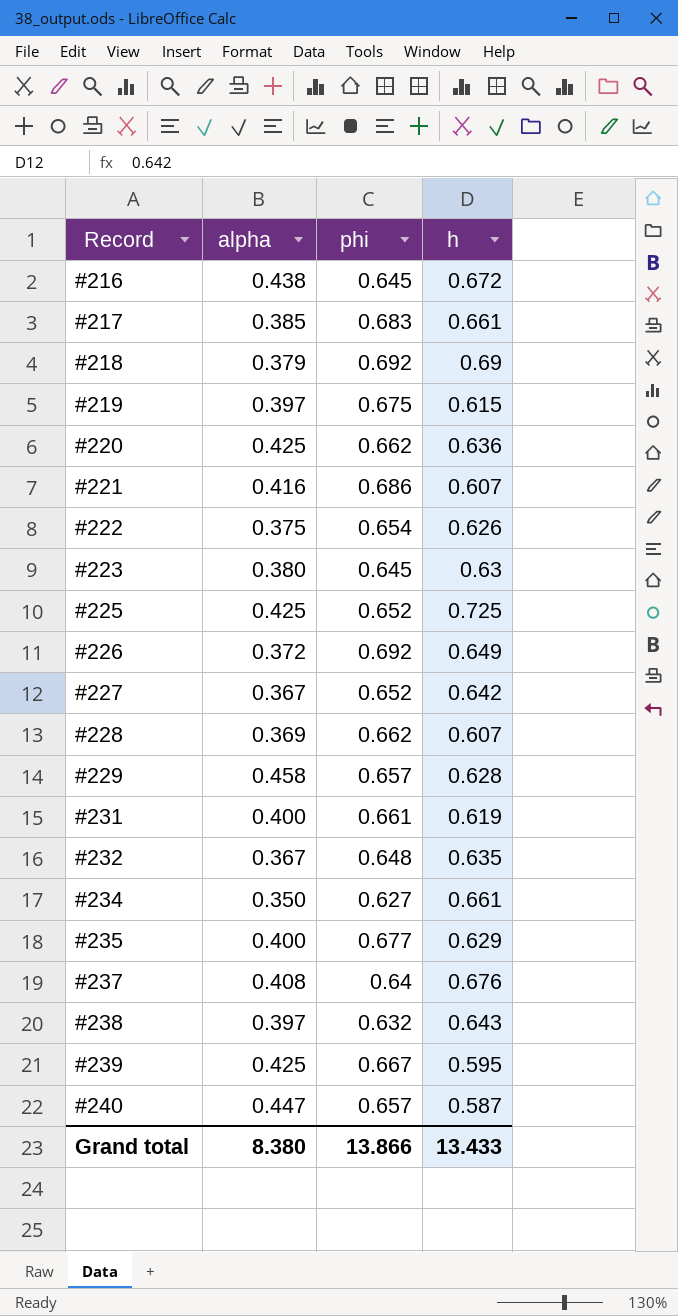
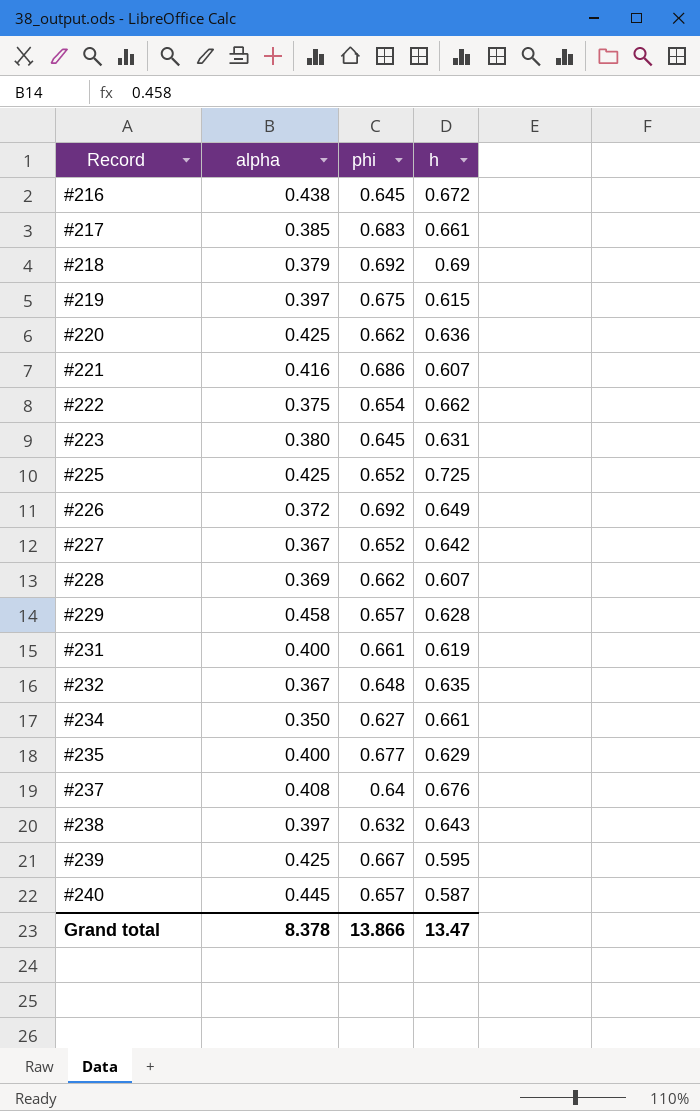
#222 | h: 0.626 -> 0.662
#223 | h: 0.63 -> 0.631
#240 | alpha: 0.447 -> 0.445
Grand total | alpha: 8.380 -> 8.378
Grand total | h: 13.433 -> 13.47

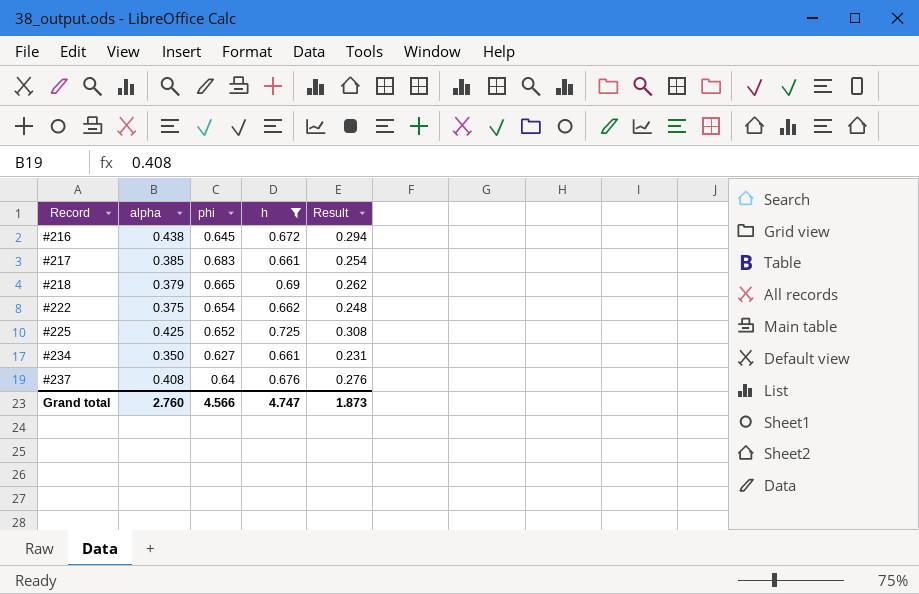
filter: none -> h >= 0.661
column Result | formula: none -> [alpha] * [h]
#218 | phi: 0.692 -> 0.665
Grand total | alpha: 8.378 -> 2.760
Grand total | phi: 13.866 -> 4.566
Grand total | h: 13.47 -> 4.747

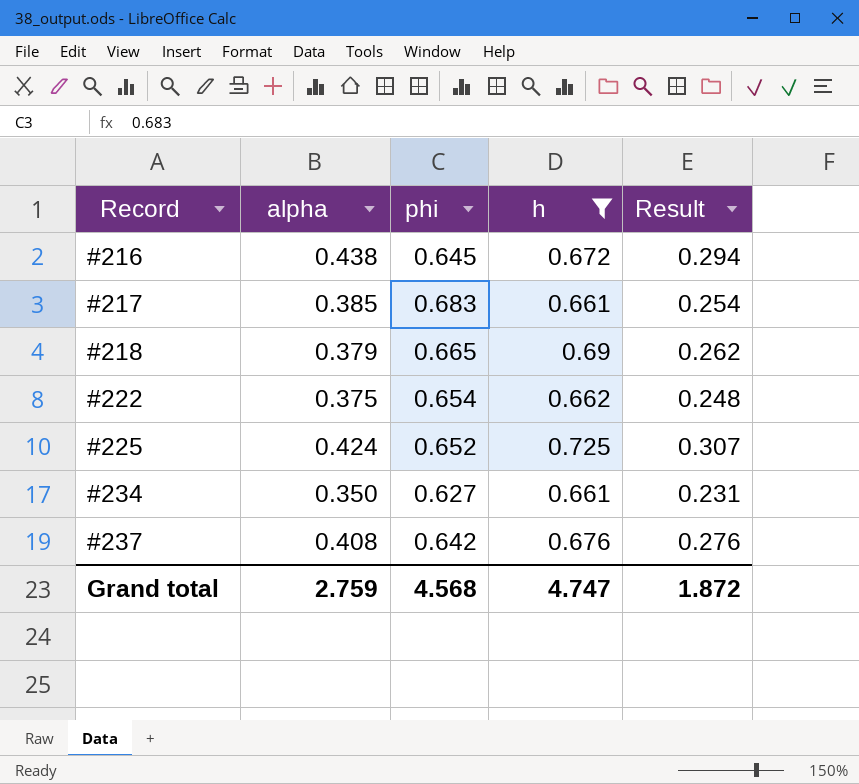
#225 | alpha: 0.425 -> 0.424
#225 | Result: 0.308 -> 0.307
#237 | phi: 0.64 -> 0.642
Grand total | alpha: 2.760 -> 2.759
Grand total | phi: 4.566 -> 4.568
Grand total | Result: 1.873 -> 1.872

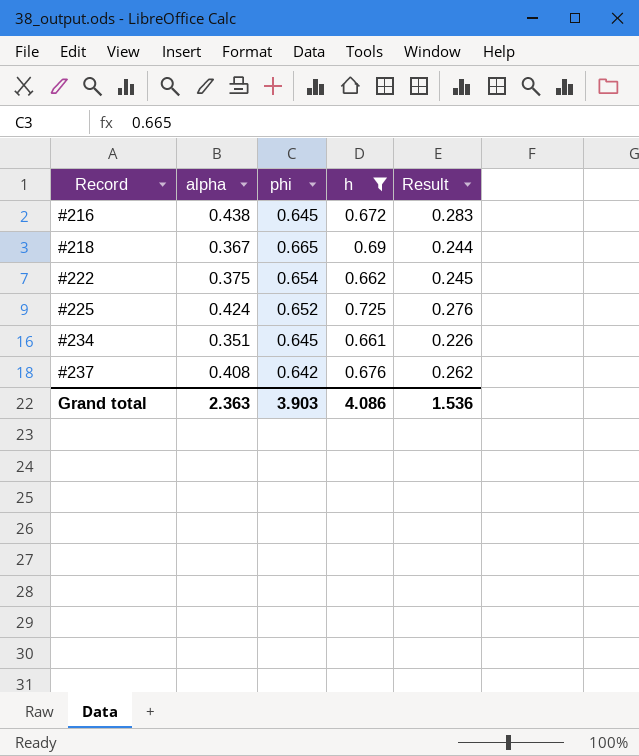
column Result | formula: [alpha] * [h] -> [alpha] * [phi]
row #217: 0.385 | 0.683 | 0.661 | 0.254 -> none
#218 | alpha: 0.379 -> 0.367
#234 | alpha: 0.350 -> 0.351
#234 | phi: 0.627 -> 0.645
Grand total | alpha: 2.759 -> 2.363
Grand total | phi: 4.568 -> 3.903
Grand total | h: 4.747 -> 4.086
Grand total | Result: 1.872 -> 1.536

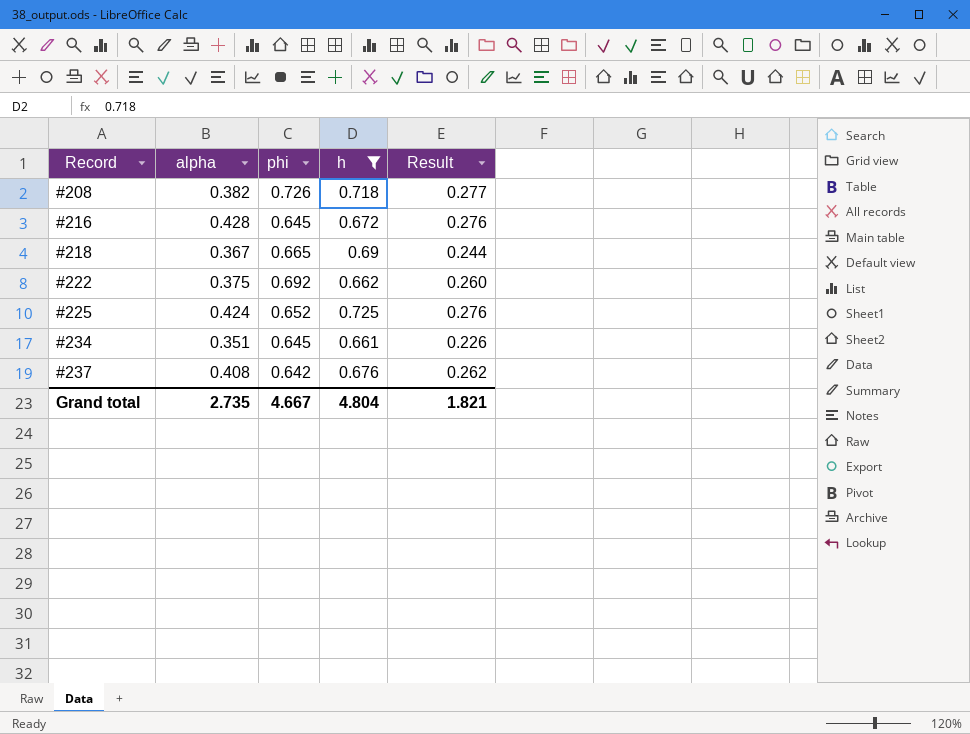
row #208: none -> 0.382 | 0.726 | 0.718 | 0.277
#216 | alpha: 0.438 -> 0.428
#216 | Result: 0.283 -> 0.276
#222 | phi: 0.654 -> 0.692
#222 | Result: 0.245 -> 0.260
Grand total | alpha: 2.363 -> 2.735
Grand total | phi: 3.903 -> 4.667
Grand total | h: 4.086 -> 4.804
Grand total | Result: 1.536 -> 1.821

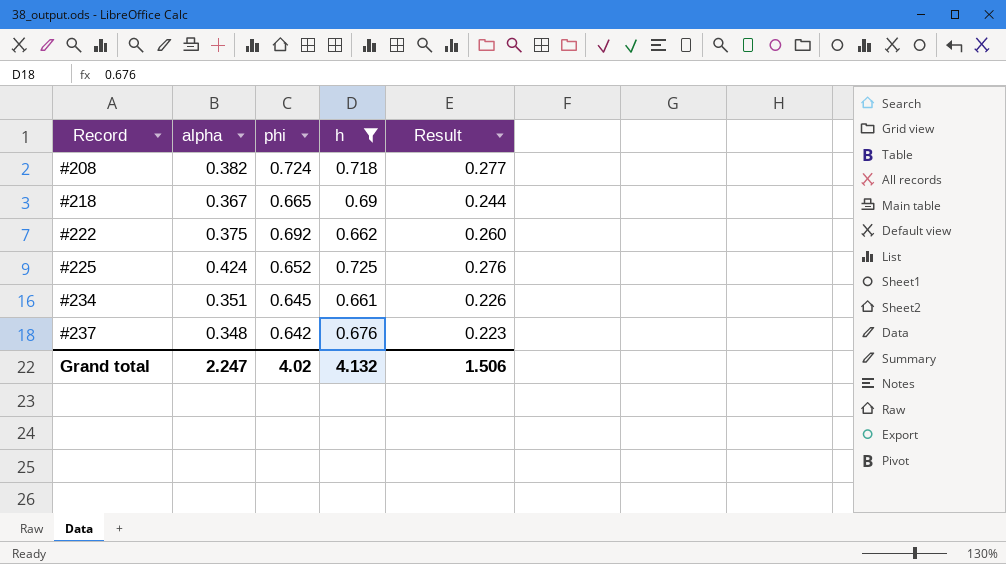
row #216: 0.428 | 0.645 | 0.672 | 0.276 -> none
#208 | phi: 0.726 -> 0.724
#237 | alpha: 0.408 -> 0.348
#237 | Result: 0.262 -> 0.223
Grand total | alpha: 2.735 -> 2.247
Grand total | phi: 4.667 -> 4.02
Grand total | h: 4.804 -> 4.132
Grand total | Result: 1.821 -> 1.506

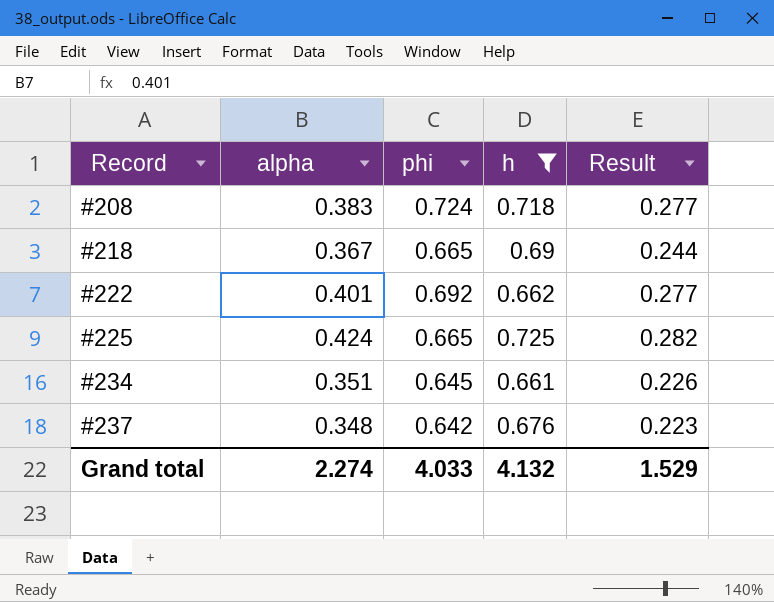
#208 | alpha: 0.382 -> 0.383
#222 | alpha: 0.375 -> 0.401
#222 | Result: 0.260 -> 0.277
#225 | phi: 0.652 -> 0.665
#225 | Result: 0.276 -> 0.282
Grand total | alpha: 2.247 -> 2.274
Grand total | phi: 4.02 -> 4.033
Grand total | Result: 1.506 -> 1.529

